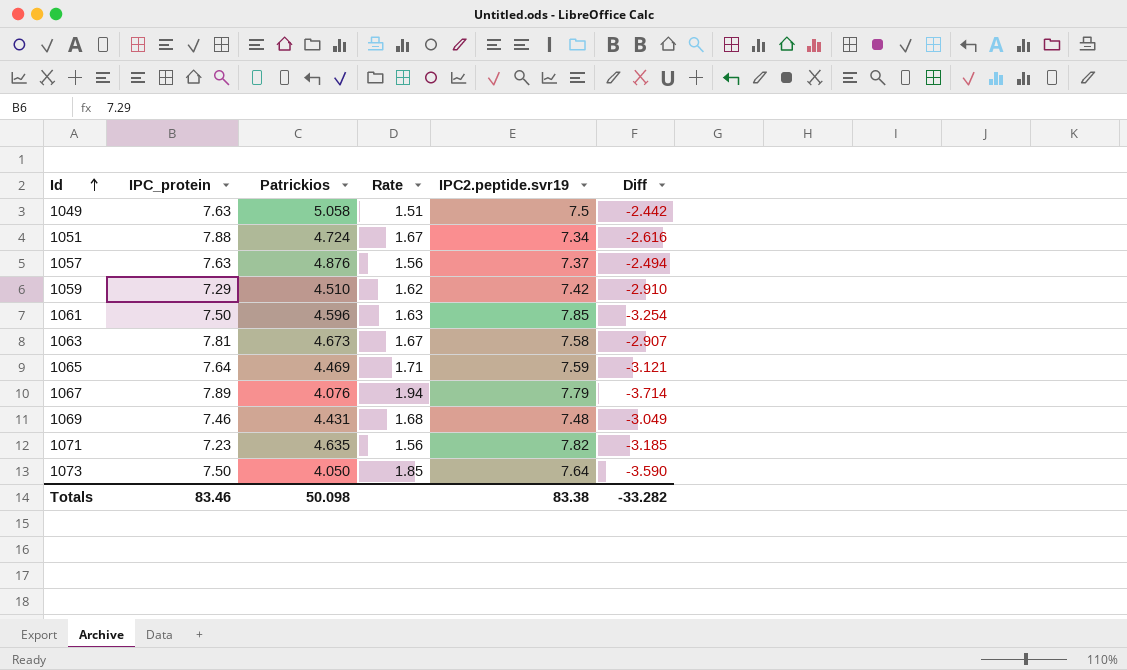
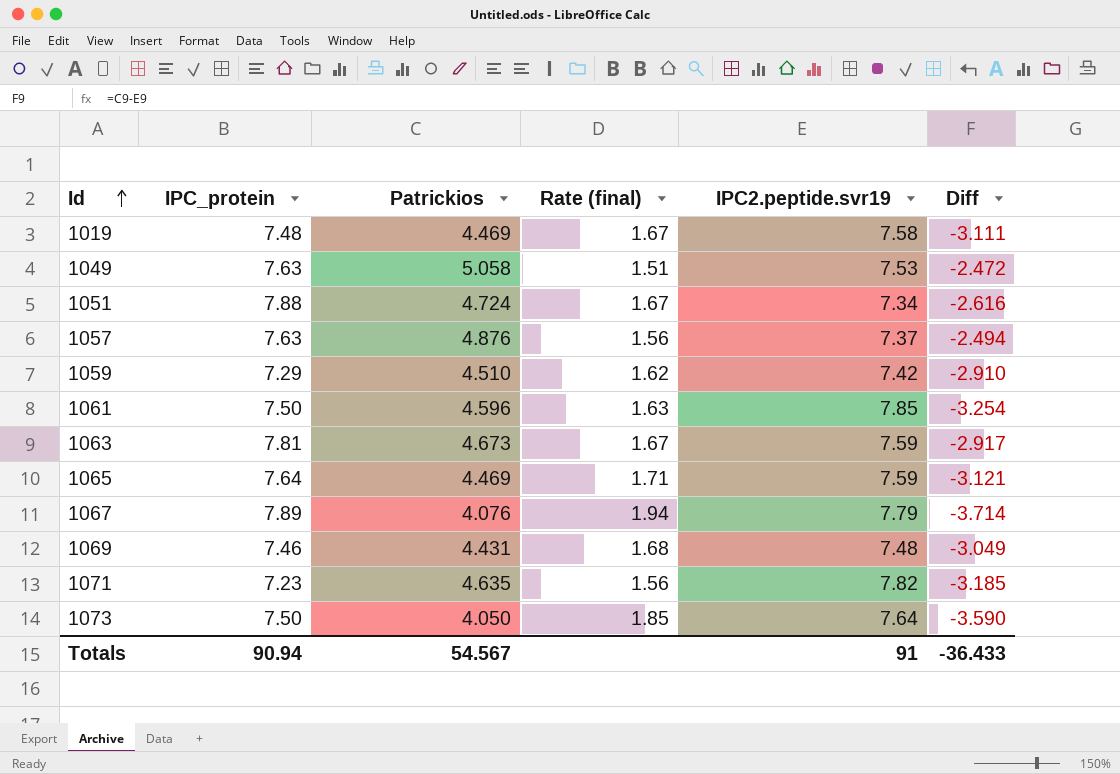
column name: Rate -> Rate (final)
row 1019: none -> 7.48 | 4.469 | 1.67 | 7.58 | -3.111
1049 | IPC2.peptide.svr19: 7.5 -> 7.53
1049 | Diff: -2.442 -> -2.472
1063 | IPC2.peptide.svr19: 7.58 -> 7.59
1063 | Diff: -2.907 -> -2.917
Totals | IPC_protein: 83.46 -> 90.94
Totals | Patrickios: 50.098 -> 54.567
Totals | IPC2.peptide.svr19: 83.38 -> 91
Totals | Diff: -33.282 -> -36.433

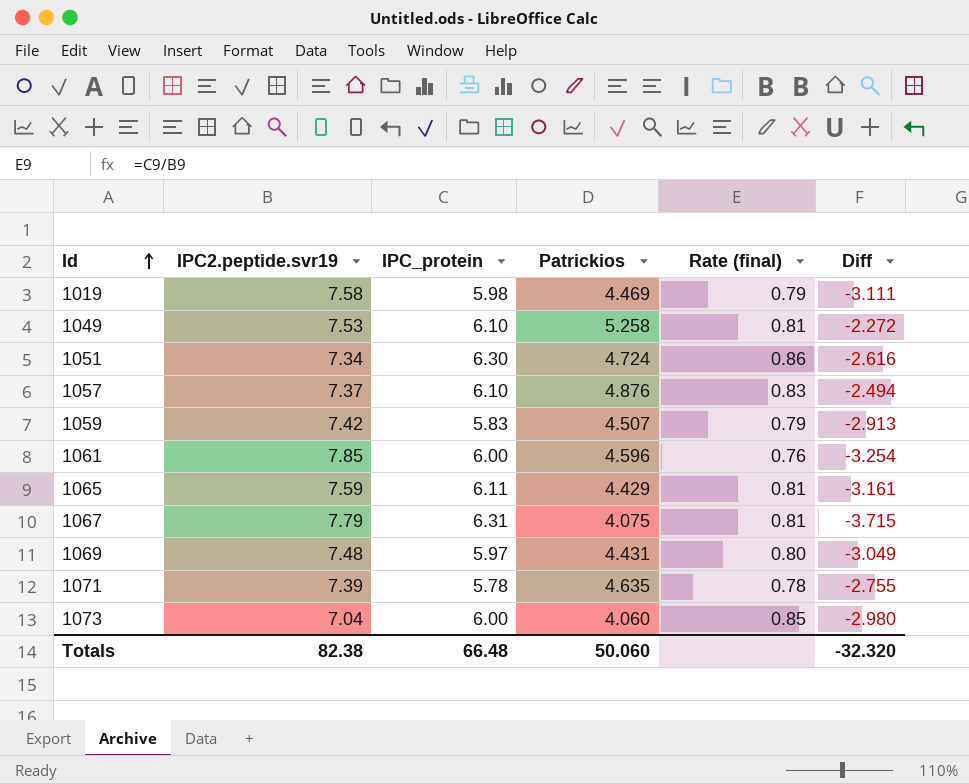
column IPC2.peptide.svr19 | position: 5 -> 2
column Rate (final) | formula: [IPC_protein] / [Patrickios] -> [IPC_protein] / [IPC2.peptide.svr19]
row 1063: 7.81 | 4.673 | 1.67 | 7.59 | -2.917 -> none
1019 | IPC_protein: 7.48 -> 5.98
1049 | IPC_protein: 7.63 -> 6.10
1049 | Patrickios: 5.058 -> 5.258
1049 | Diff: -2.472 -> -2.272
1051 | IPC_protein: 7.88 -> 6.30
1057 | IPC_protein: 7.63 -> 6.10
1059 | IPC_protein: 7.29 -> 5.83
1059 | Patrickios: 4.510 -> 4.507
1059 | Diff: -2.910 -> -2.913
1061 | IPC_protein: 7.50 -> 6.00
1065 | IPC_protein: 7.64 -> 6.11
1065 | Patrickios: 4.469 -> 4.429
1065 | Diff: -3.121 -> -3.161
1067 | IPC_protein: 7.89 -> 6.31
1067 | Patrickios: 4.076 -> 4.075
1067 | Diff: -3.714 -> -3.715
1069 | IPC_protein: 7.46 -> 5.97
1071 | IPC2.peptide.svr19: 7.82 -> 7.39
1071 | IPC_protein: 7.23 -> 5.78
1071 | Diff: -3.185 -> -2.755
1073 | IPC2.peptide.svr19: 7.64 -> 7.04
1073 | IPC_protein: 7.50 -> 6.00
1073 | Patrickios: 4.050 -> 4.060
1073 | Diff: -3.590 -> -2.980
Totals | IPC2.peptide.svr19: 91 -> 82.38
Totals | IPC_protein: 90.94 -> 66.48
Totals | Patrickios: 54.567 -> 50.060
Totals | Diff: -36.433 -> -32.320

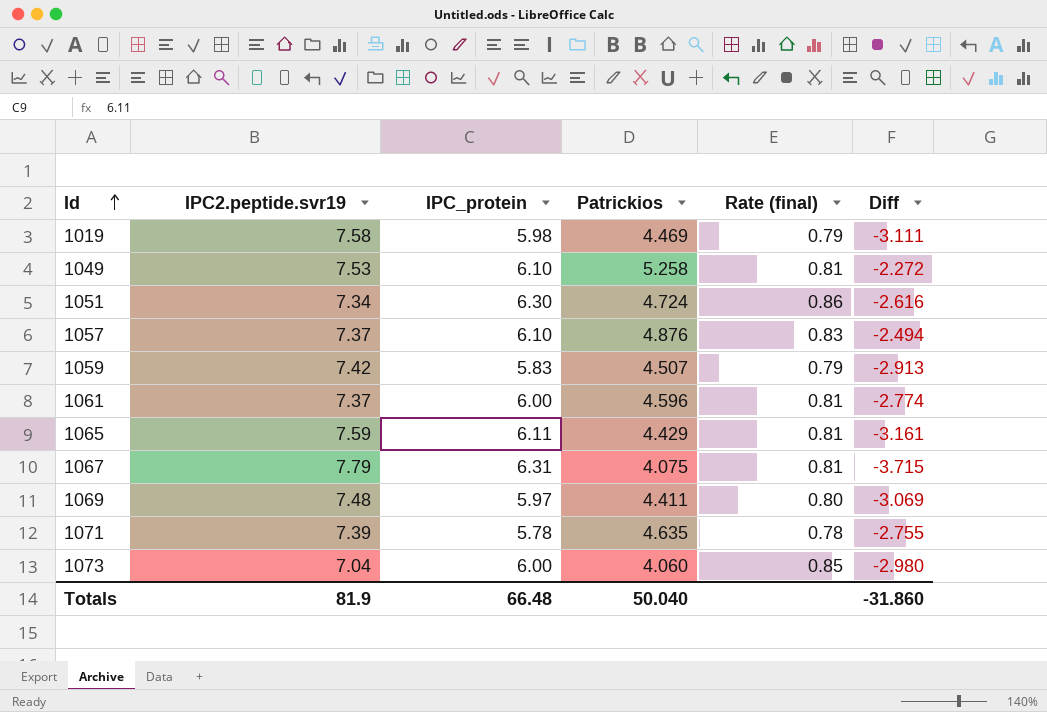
1061 | IPC2.peptide.svr19: 7.85 -> 7.37
1061 | Rate (final): 0.76 -> 0.81
1061 | Diff: -3.254 -> -2.774
1069 | Patrickios: 4.431 -> 4.411
1069 | Diff: -3.049 -> -3.069
Totals | IPC2.peptide.svr19: 82.38 -> 81.9
Totals | Patrickios: 50.060 -> 50.040
Totals | Diff: -32.320 -> -31.860

